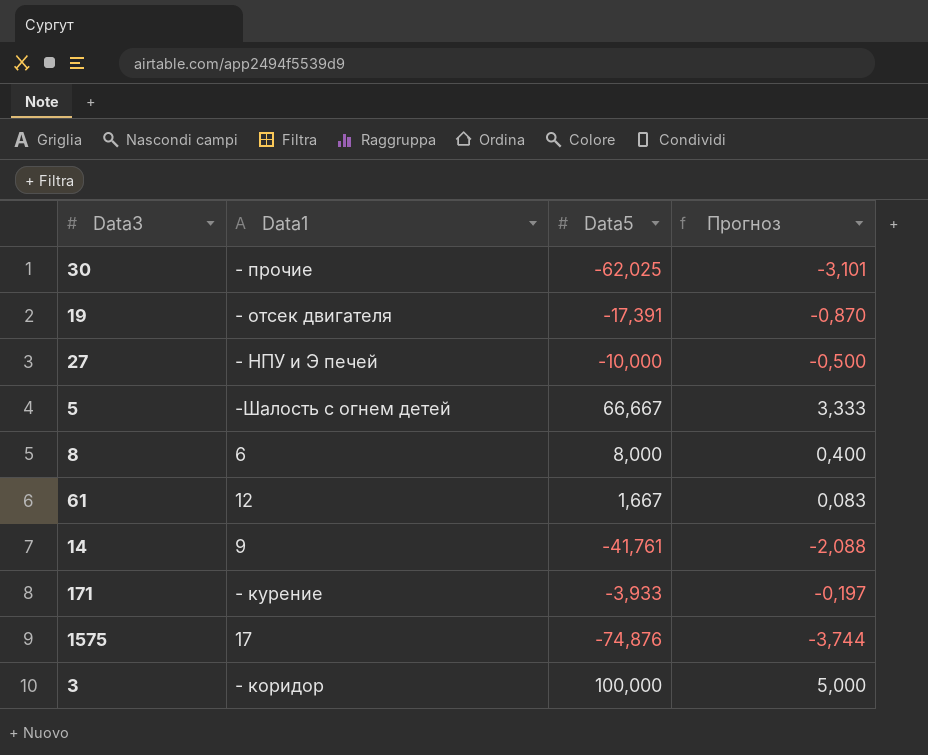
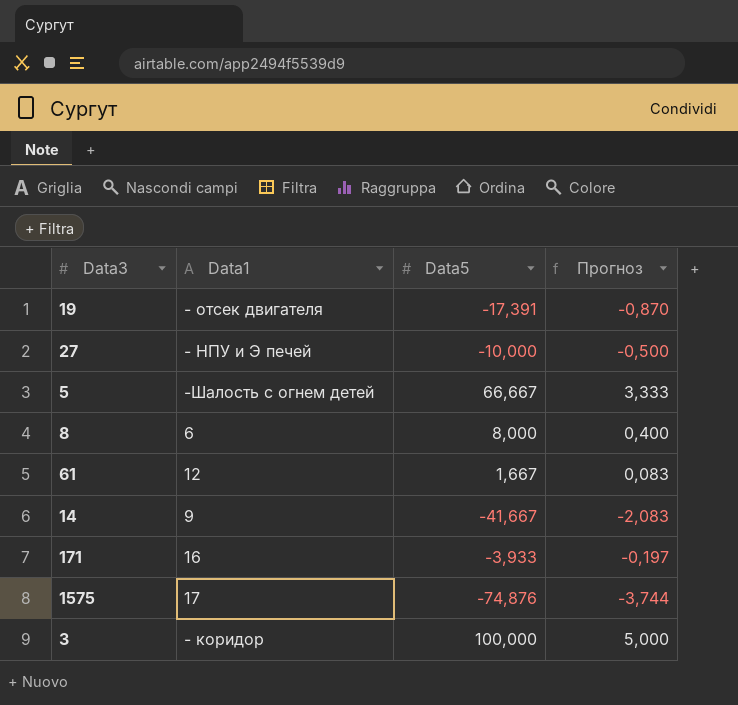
row 30: - прочие | -62,025 | -3,101 -> none
14 | Data5: -41,761 -> -41,667
14 | Прогноз: -2,088 -> -2,083
171 | Data1: - курение -> 16

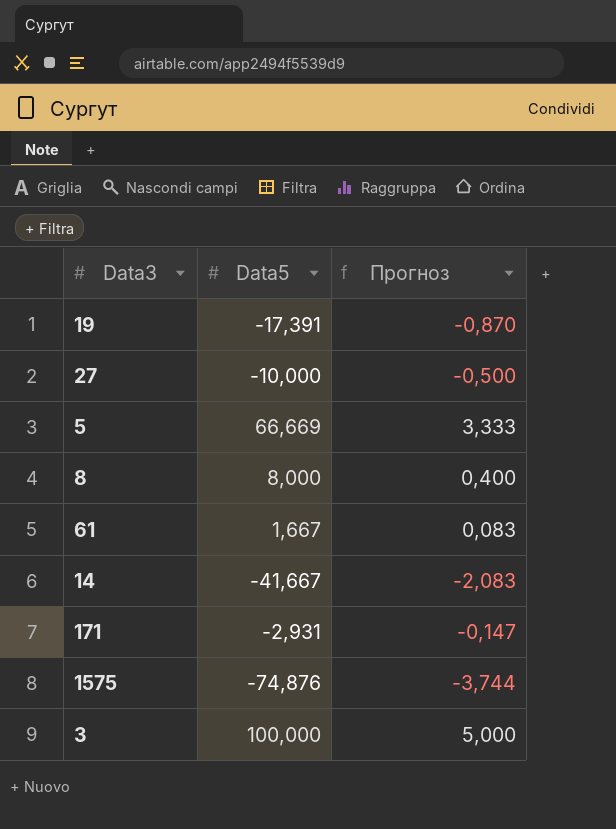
column Data1 | position: 2 -> none
5 | Data5: 66,667 -> 66,669
171 | Data5: -3,933 -> -2,931
171 | Прогноз: -0,197 -> -0,147

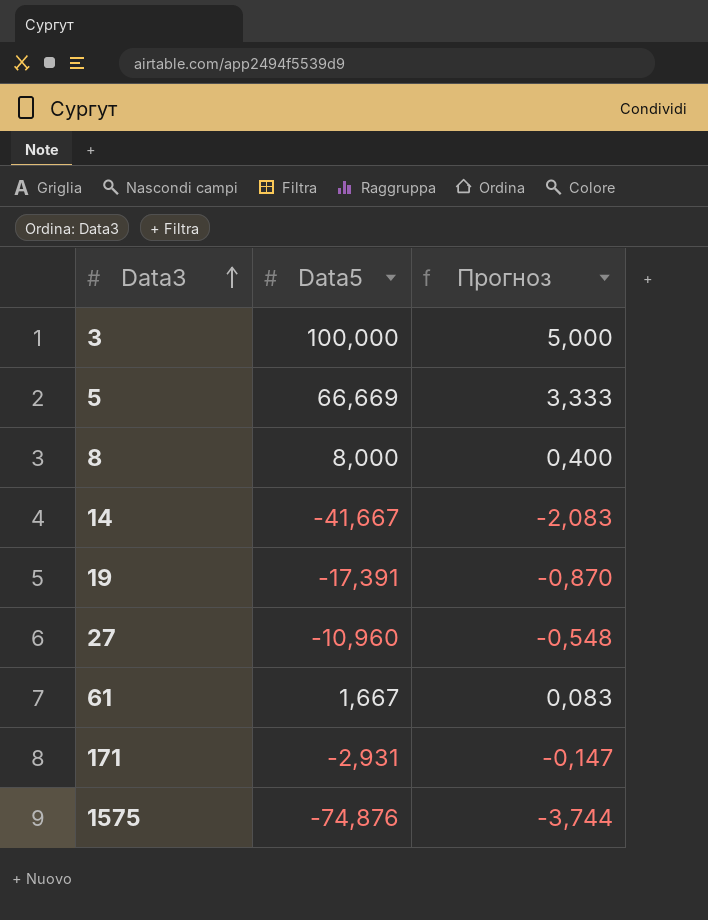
row order: none -> Data3 ascending
27 | Data5: -10,000 -> -10,960
27 | Прогноз: -0,500 -> -0,548

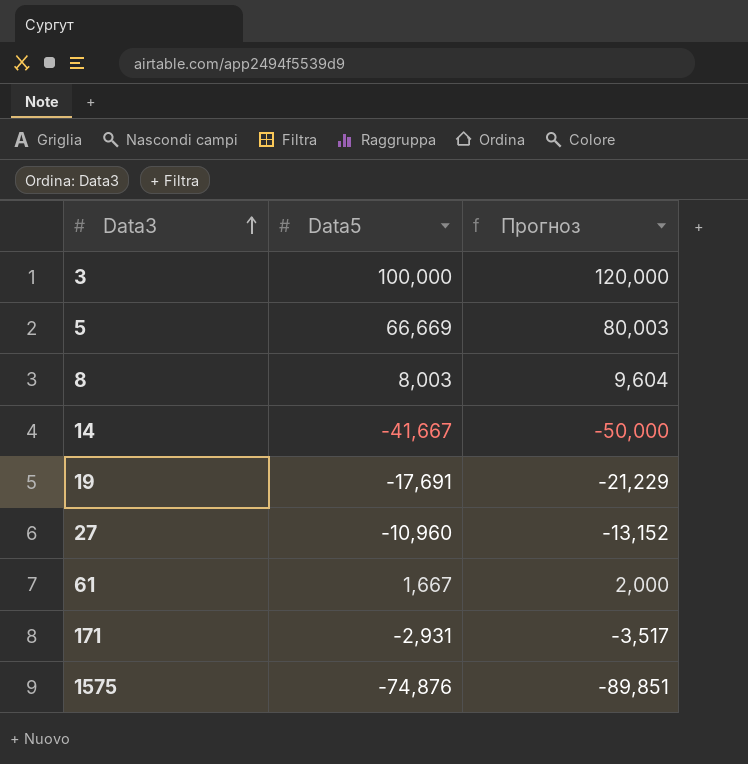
column Прогноз | formula: [Data5] * 0,05 -> [Data5] * 1,2
8 | Data5: 8,000 -> 8,003
19 | Data5: -17,391 -> -17,691

